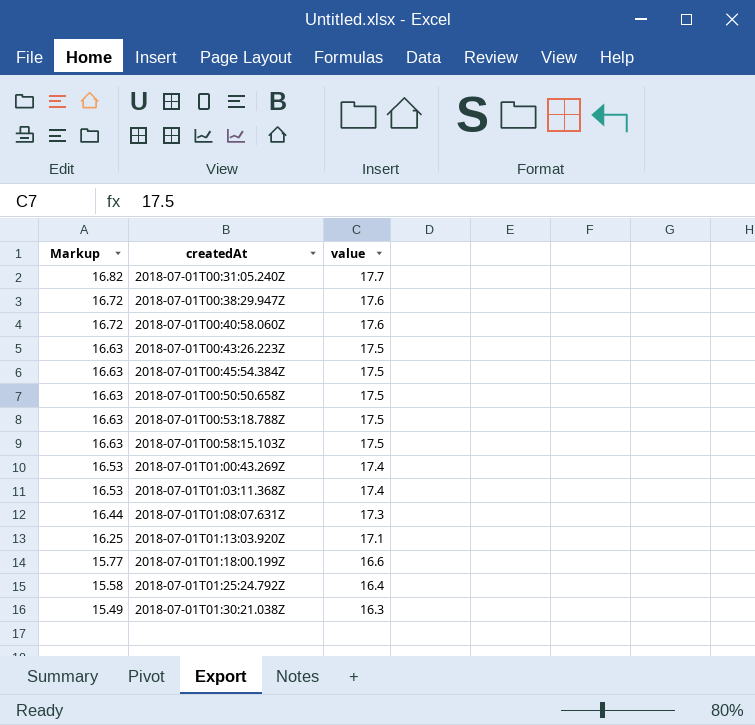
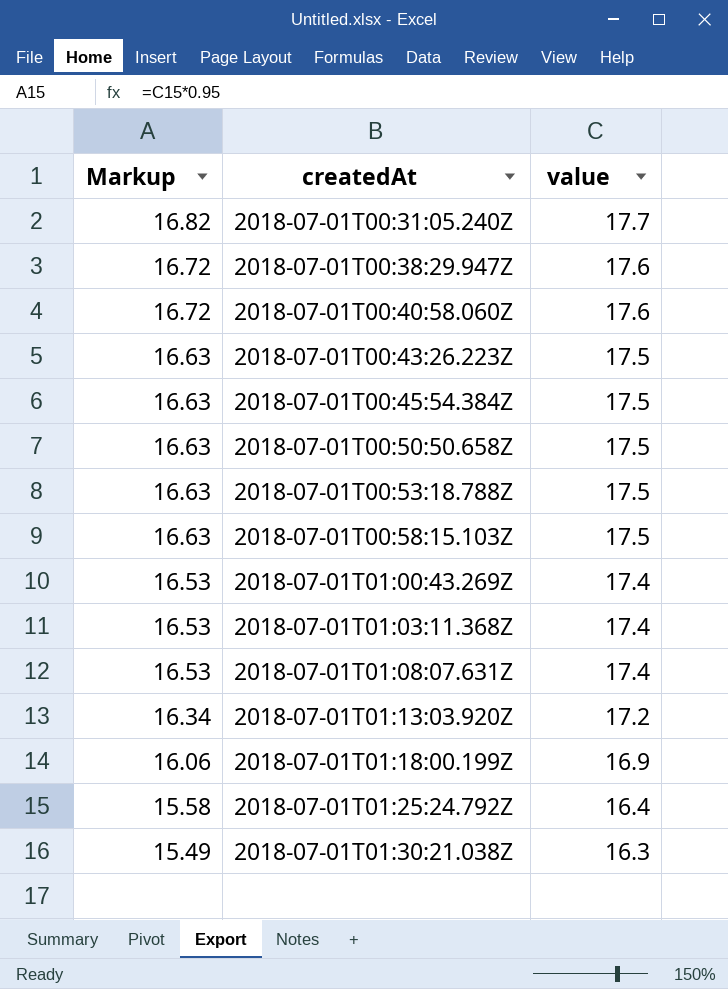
2018-07-01T01:08:07.631Z | Markup: 16.44 -> 16.53
2018-07-01T01:08:07.631Z | value: 17.3 -> 17.4
2018-07-01T01:13:03.920Z | Markup: 16.25 -> 16.34
2018-07-01T01:13:03.920Z | value: 17.1 -> 17.2
2018-07-01T01:18:00.199Z | Markup: 15.77 -> 16.06
2018-07-01T01:18:00.199Z | value: 16.6 -> 16.9

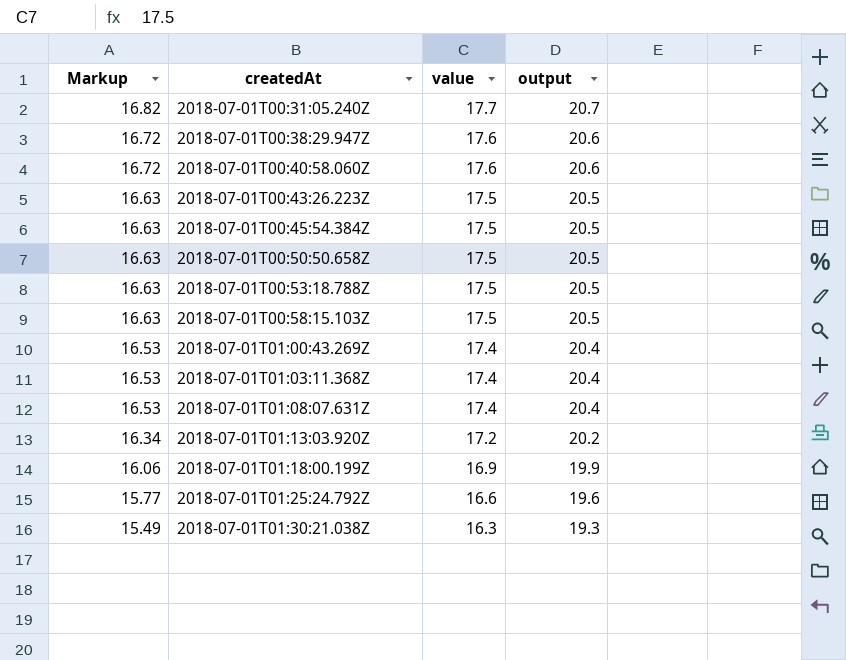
column output | formula: none -> [value] + 3
2018-07-01T01:25:24.792Z | Markup: 15.58 -> 15.77
2018-07-01T01:25:24.792Z | value: 16.4 -> 16.6

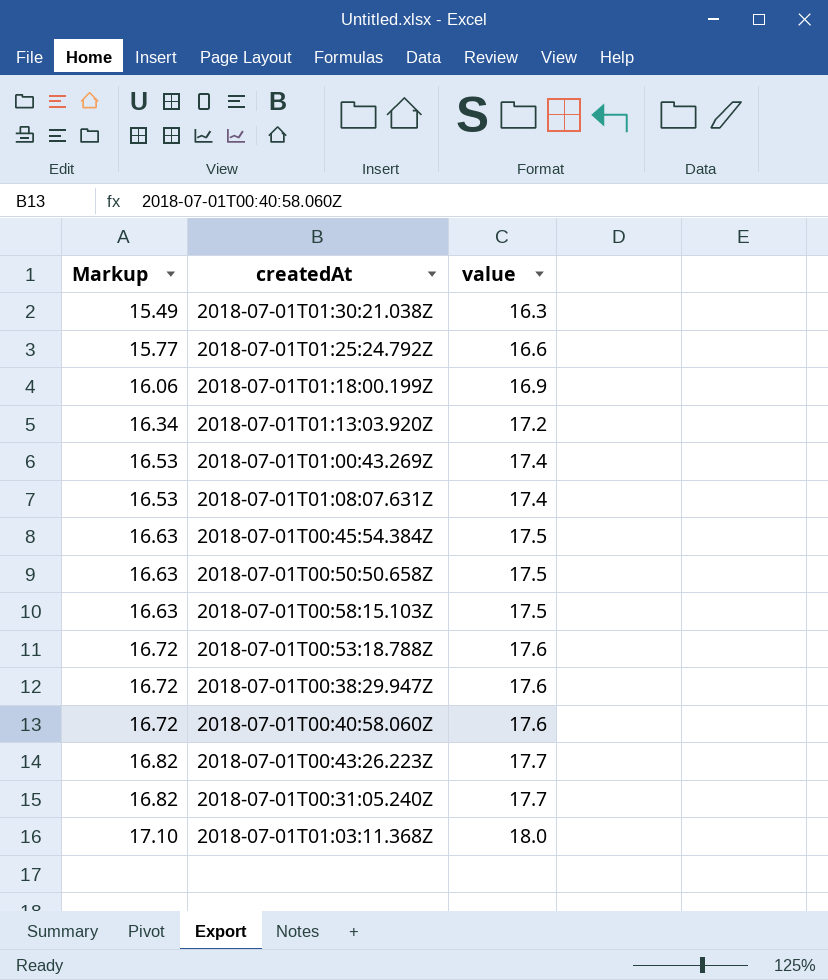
row order: Markup descending -> Markup ascending
column output | formula: [value] + 3 -> none
2018-07-01T00:53:18.788Z | Markup: 16.63 -> 16.72
2018-07-01T00:53:18.788Z | value: 17.5 -> 17.6
2018-07-01T00:43:26.223Z | Markup: 16.63 -> 16.82
2018-07-01T00:43:26.223Z | value: 17.5 -> 17.7
2018-07-01T01:03:11.368Z | Markup: 16.53 -> 17.10
2018-07-01T01:03:11.368Z | value: 17.4 -> 18.0

